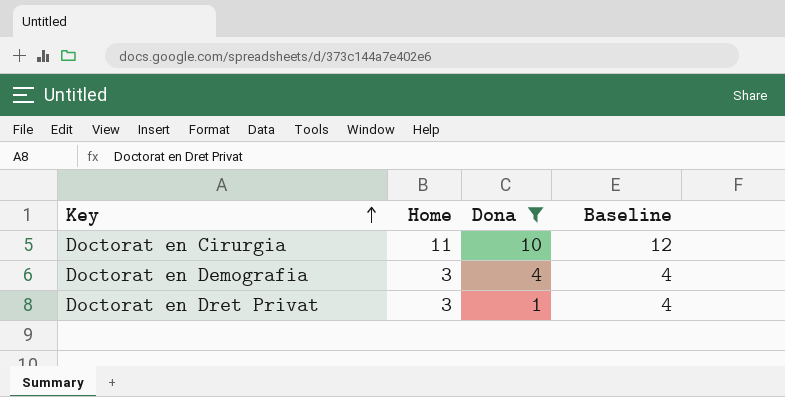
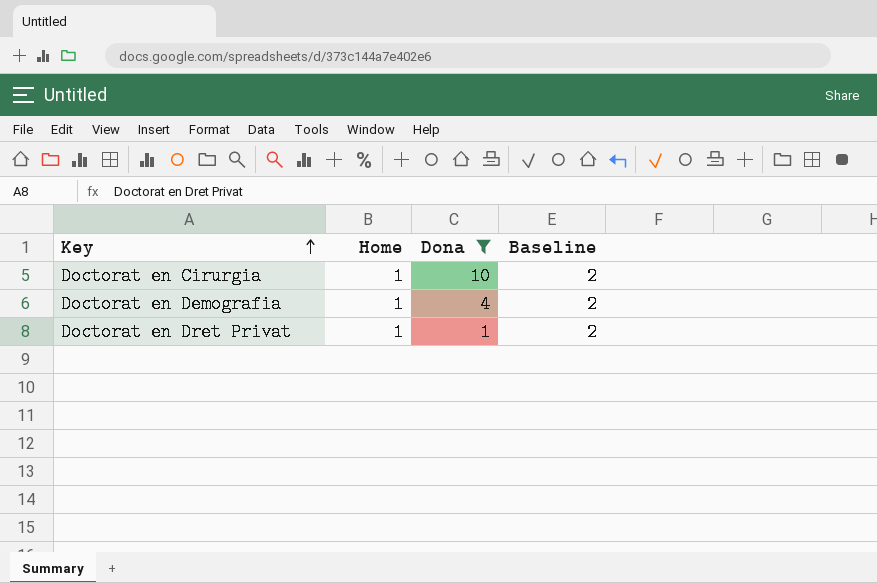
Doctorat en Cirurgia | Home: 11 -> 1
Doctorat en Cirurgia | Baseline: 12 -> 2
Doctorat en Demografia | Home: 3 -> 1
Doctorat en Demografia | Baseline: 4 -> 2
Doctorat en Dret Privat | Home: 3 -> 1
Doctorat en Dret Privat | Baseline: 4 -> 2

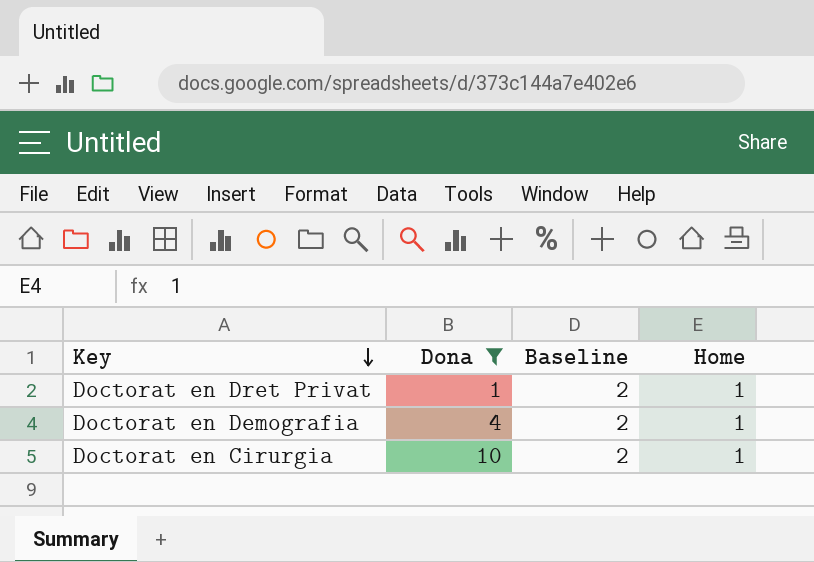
row order: Key ascending -> Key descending
column Home | position: 2 -> 4

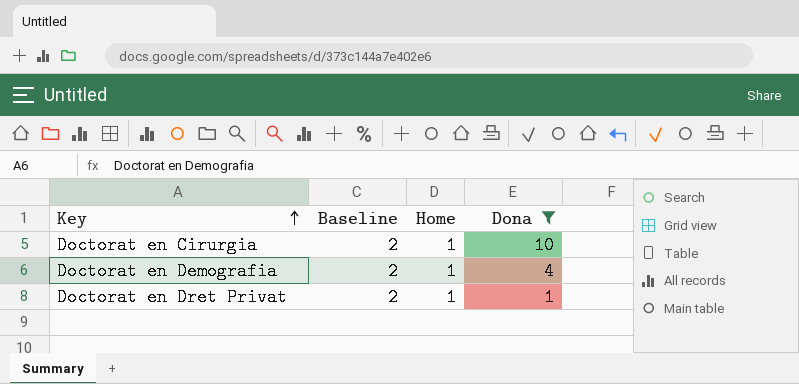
row order: Key descending -> Key ascending
column Dona | position: 2 -> 4

